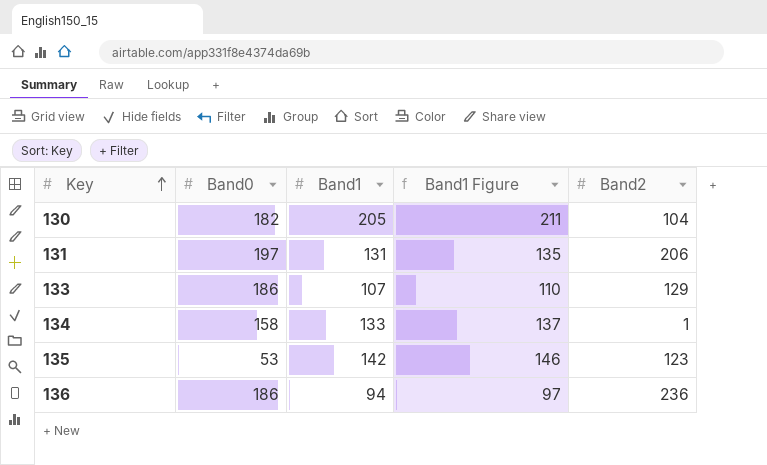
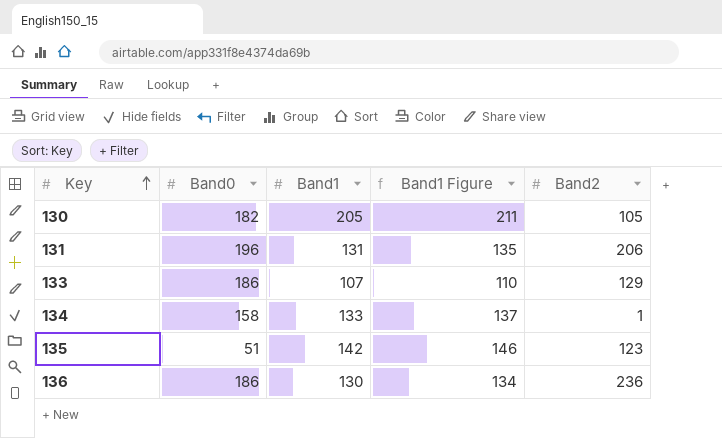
130 | Band2: 104 -> 105
131 | Band0: 197 -> 196
135 | Band0: 53 -> 51
136 | Band1: 94 -> 130
136 | Band1 Figure: 97 -> 134

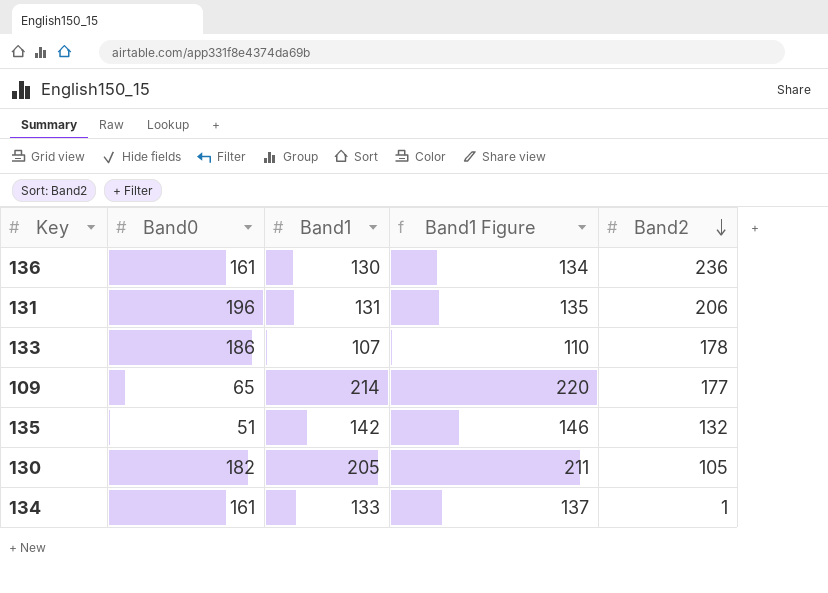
row order: Key ascending -> Band2 descending
136 | Band0: 186 -> 161
133 | Band2: 129 -> 178
row 109: none -> 65 | 214 | 220 | 177
135 | Band2: 123 -> 132
134 | Band0: 158 -> 161

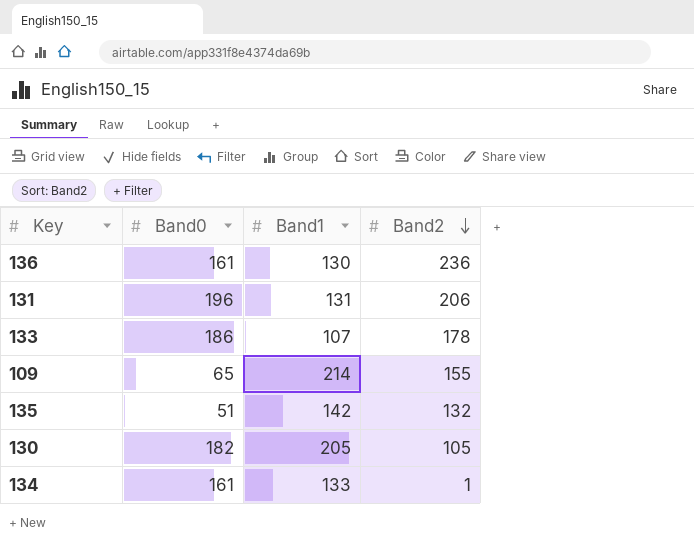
column Band1 Figure | formula: [Band1] * 1.03 -> none
109 | Band2: 177 -> 155

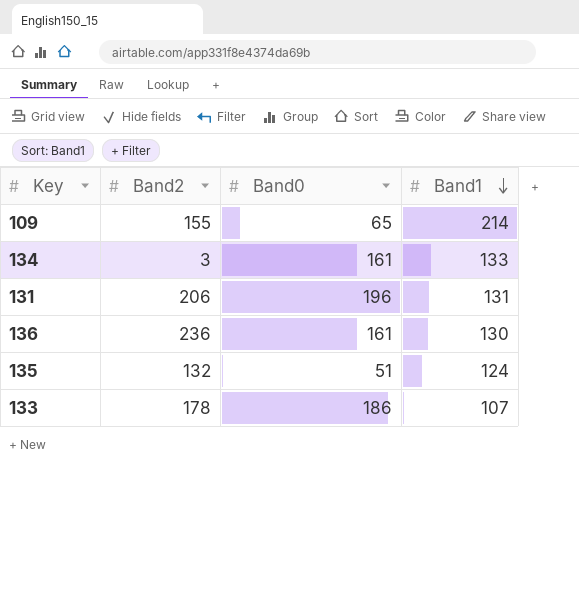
row order: Band2 descending -> Band1 descending
column Band2 | position: 4 -> 2
row 130: 182 | 205 | 105 -> none
134 | Band2: 1 -> 3
135 | Band1: 142 -> 124

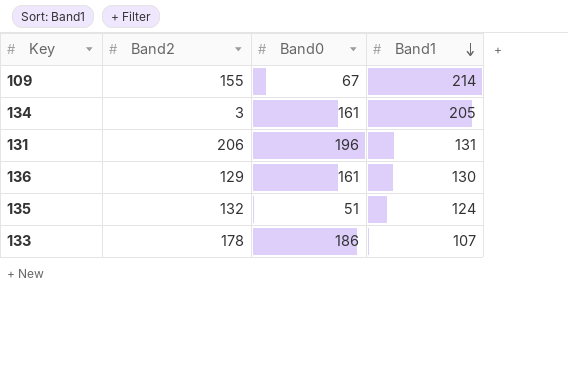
109 | Band0: 65 -> 67
134 | Band1: 133 -> 205
136 | Band2: 236 -> 129

